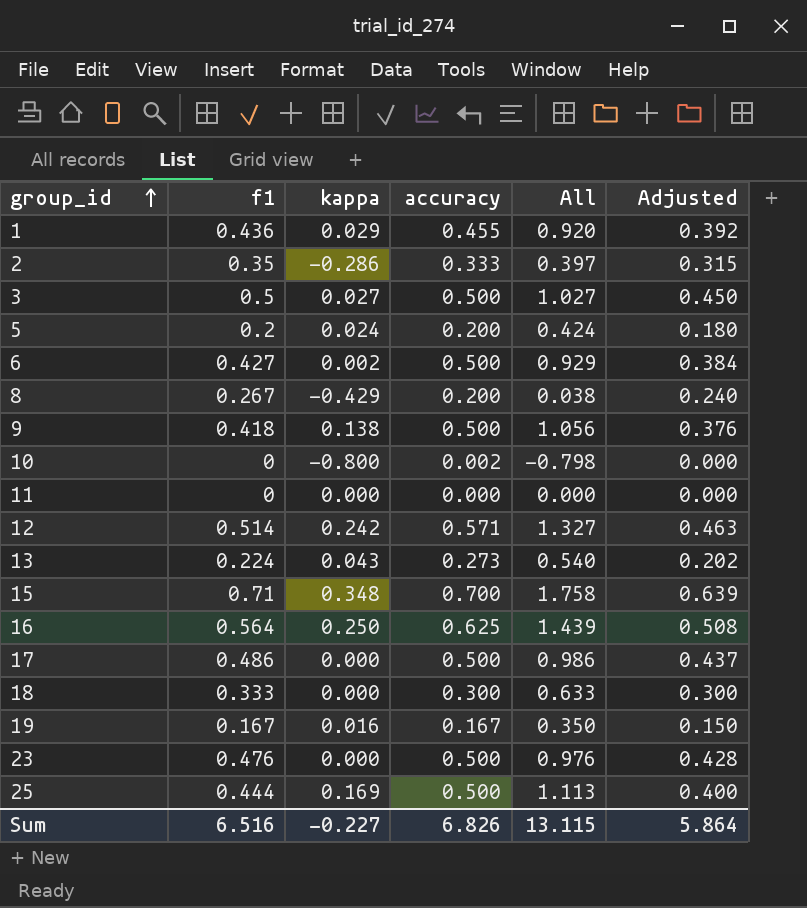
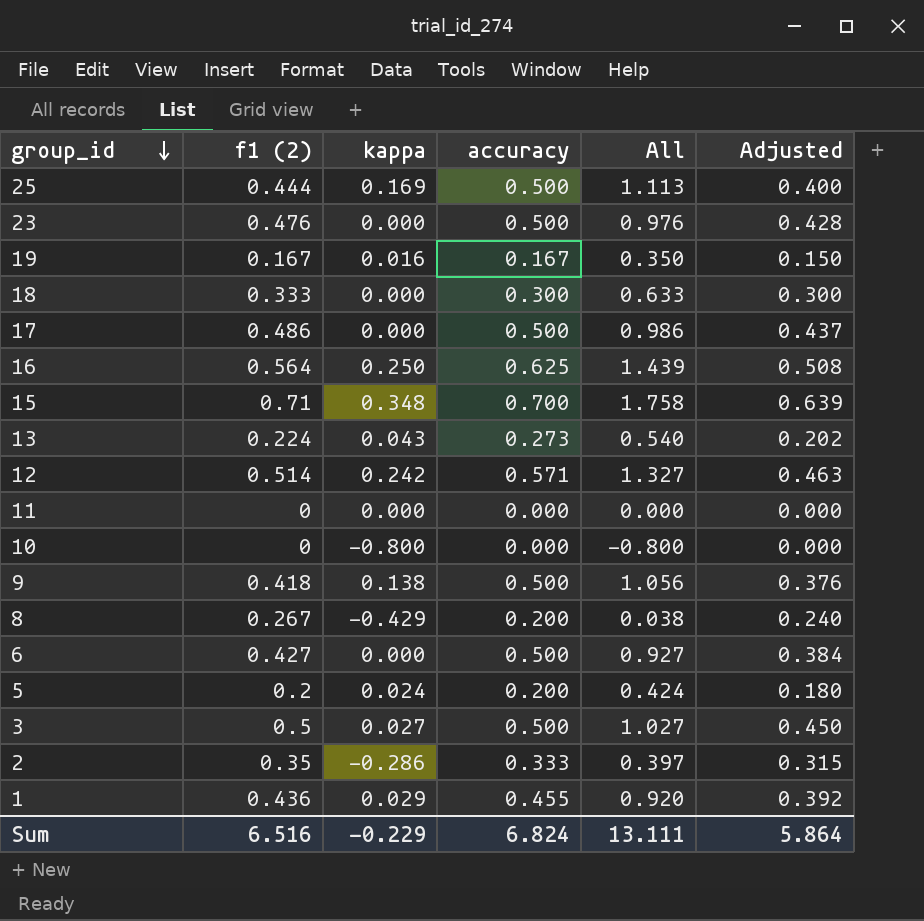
row order: group_id ascending -> group_id descending
column name: f1 -> f1 (2)
10 | accuracy: 0.002 -> 0.000
10 | All: -0.798 -> -0.800
6 | kappa: 0.002 -> 0.000
6 | All: 0.929 -> 0.927
Sum | kappa: -0.227 -> -0.229
Sum | accuracy: 6.826 -> 6.824
Sum | All: 13.115 -> 13.111

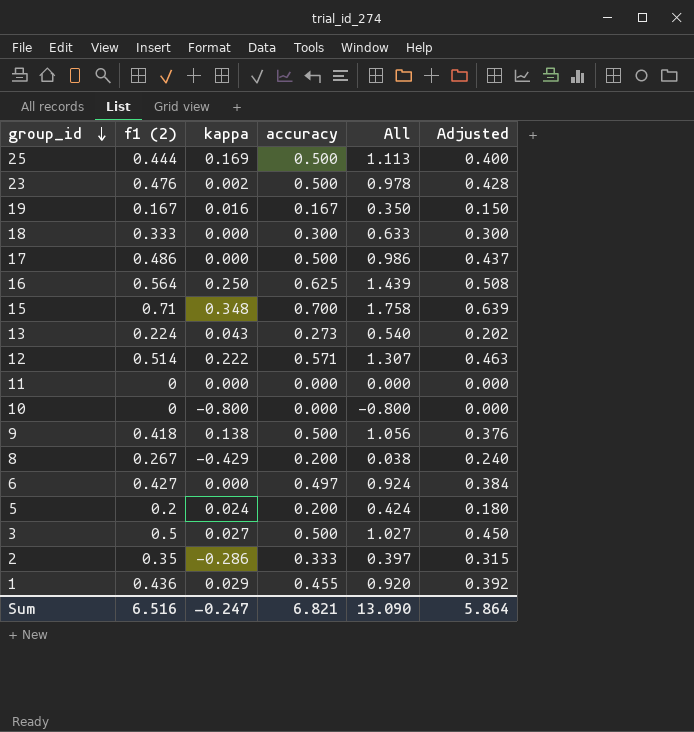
23 | kappa: 0.000 -> 0.002
23 | All: 0.976 -> 0.978
12 | kappa: 0.242 -> 0.222
12 | All: 1.327 -> 1.307
6 | accuracy: 0.500 -> 0.497
6 | All: 0.927 -> 0.924
Sum | kappa: -0.229 -> -0.247
Sum | accuracy: 6.824 -> 6.821
Sum | All: 13.111 -> 13.090

